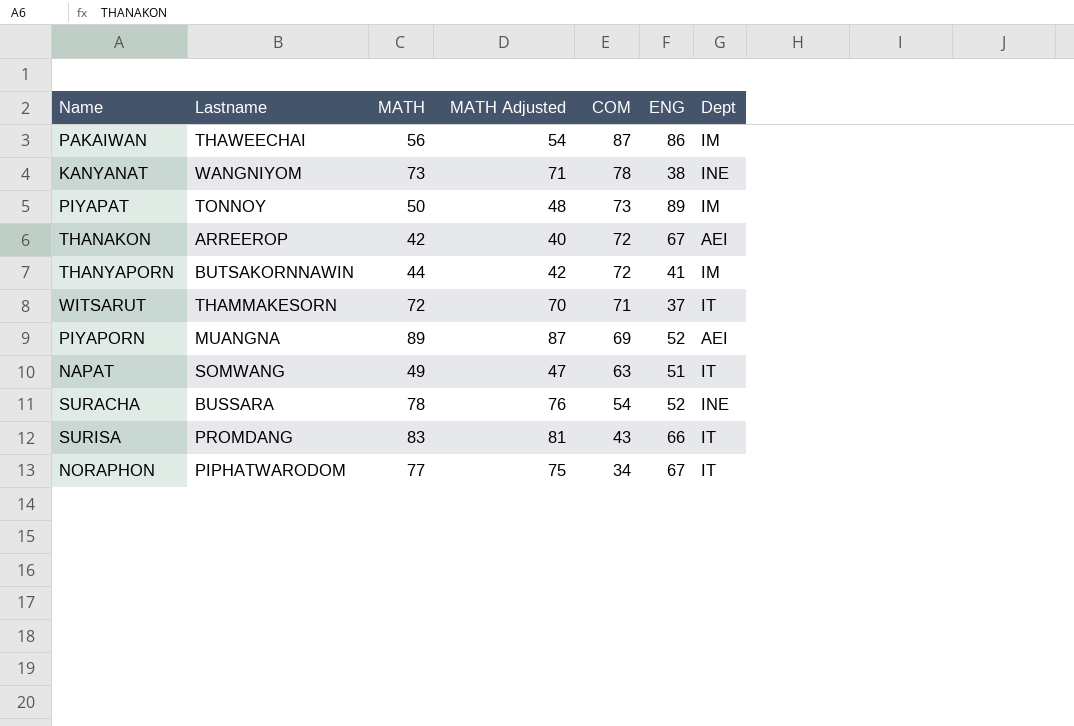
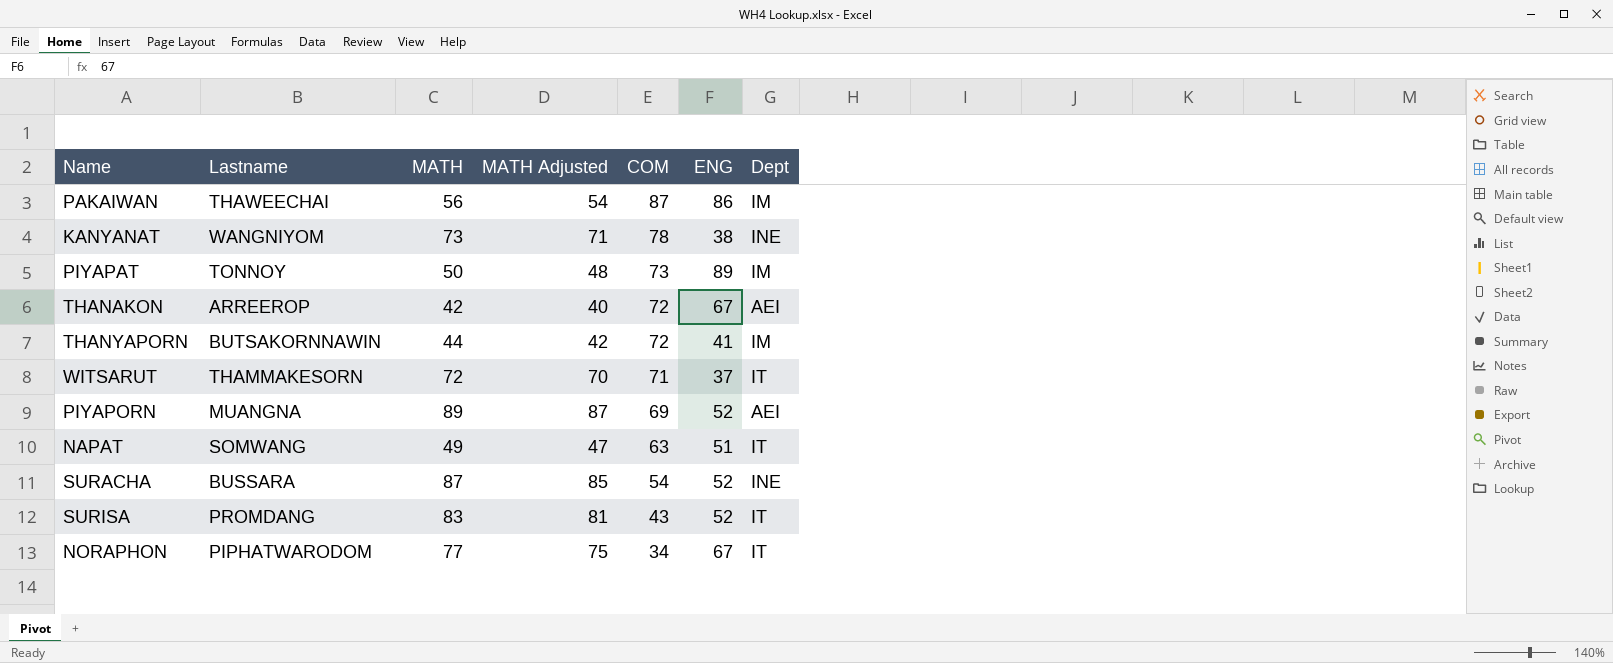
SURACHA | MATH: 78 -> 87
SURACHA | MATH Adjusted: 76 -> 85
SURISA | ENG: 66 -> 52

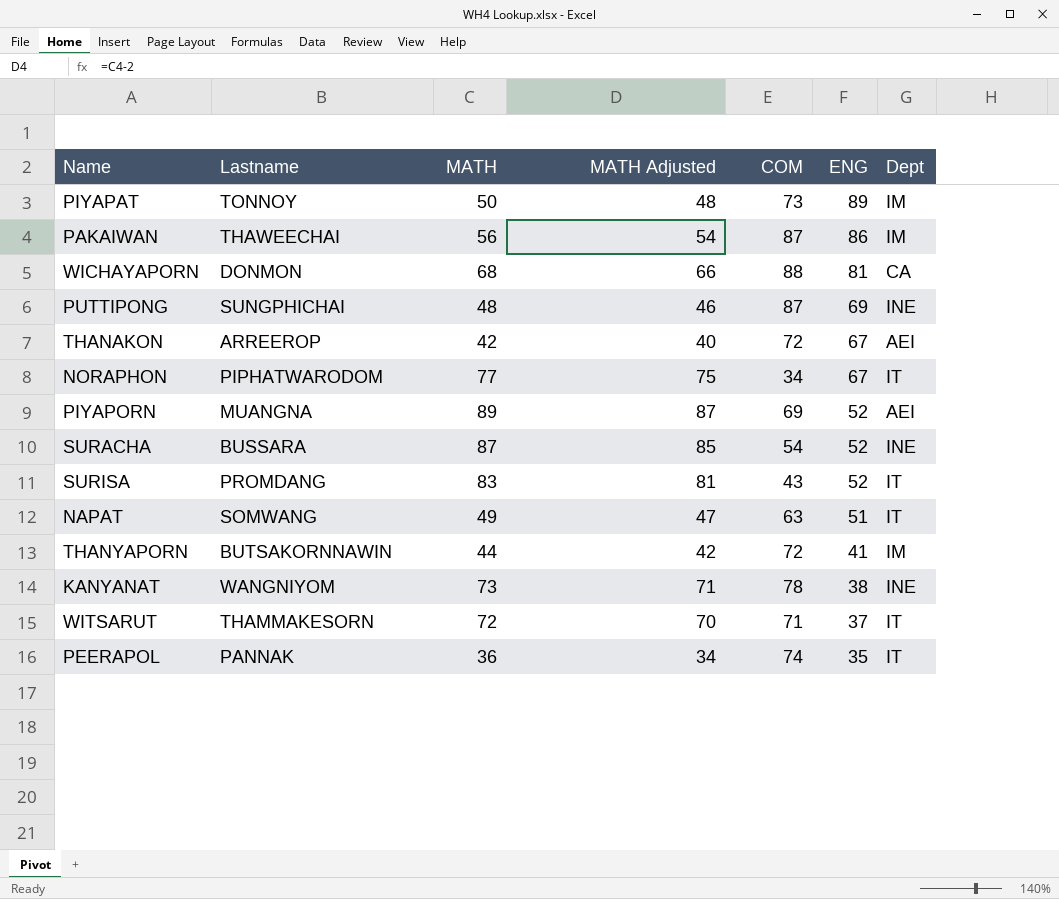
row order: COM descending -> ENG descending
row WICHAYAPORN: none -> DONMON | 68 | 66 | 88 | 81 | CA
row PUTTIPONG: none -> SUNGPHICHAI | 48 | 46 | 87 | 69 | INE
row PEERAPOL: none -> PANNAK | 36 | 34 | 74 | 35 | IT

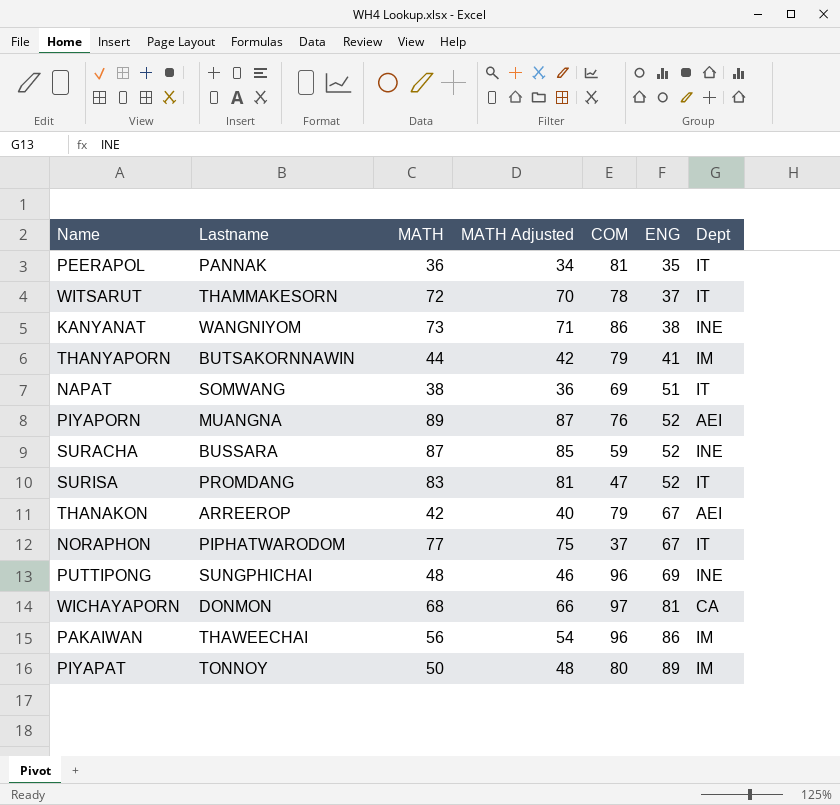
row order: ENG descending -> ENG ascending
PEERAPOL | COM: 74 -> 81
WITSARUT | COM: 71 -> 78
KANYANAT | COM: 78 -> 86
THANYAPORN | COM: 72 -> 79
NAPAT | MATH: 49 -> 38
NAPAT | MATH Adjusted: 47 -> 36
NAPAT | COM: 63 -> 69
PIYAPORN | COM: 69 -> 76
SURACHA | COM: 54 -> 59
SURISA | COM: 43 -> 47
THANAKON | COM: 72 -> 79
NORAPHON | COM: 34 -> 37
PUTTIPONG | COM: 87 -> 96
WICHAYAPORN | COM: 88 -> 97
PAKAIWAN | COM: 87 -> 96
PIYAPAT | COM: 73 -> 80

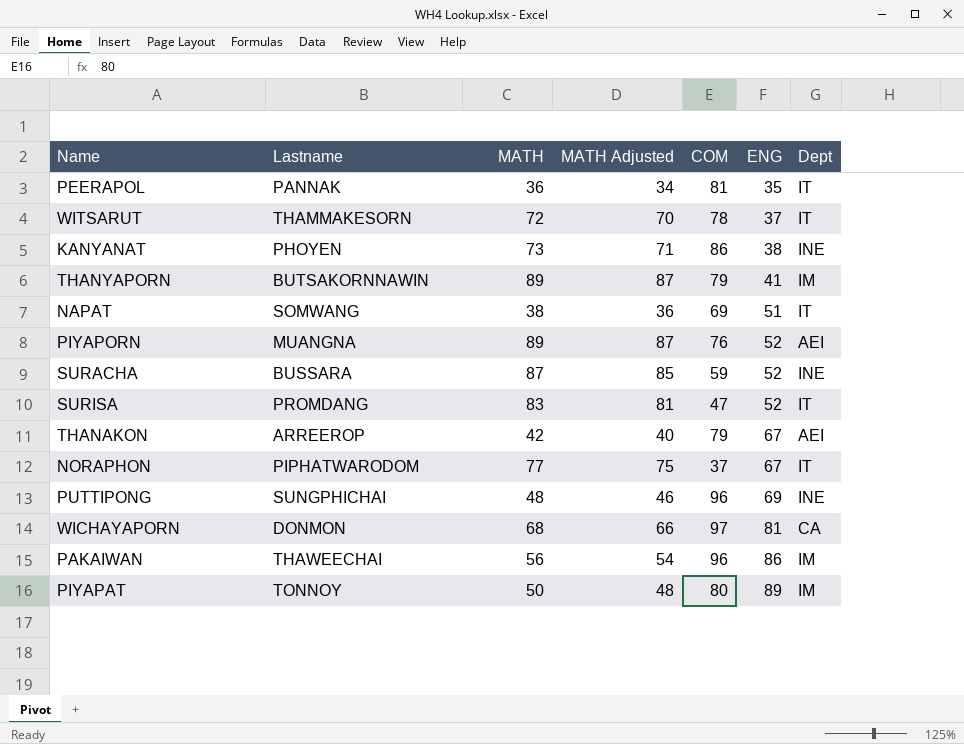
KANYANAT | Lastname: WANGNIYOM -> PHOYEN
THANYAPORN | MATH: 44 -> 89
THANYAPORN | MATH Adjusted: 42 -> 87

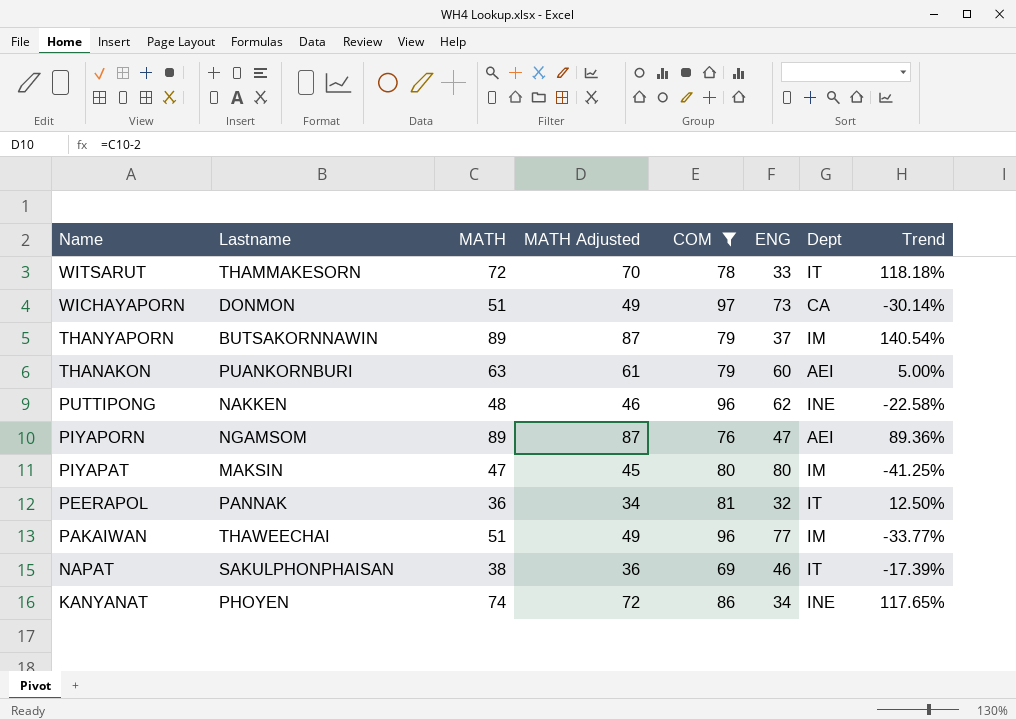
filter: none -> COM >= 69
row order: ENG ascending -> Name descending
column Trend | formula: none -> ([MATH] - [ENG]) / [ENG]
WITSARUT | ENG: 37 -> 33
WICHAYAPORN | MATH: 68 -> 51
WICHAYAPORN | MATH Adjusted: 66 -> 49
WICHAYAPORN | ENG: 81 -> 73
THANYAPORN | ENG: 41 -> 37
THANAKON | Lastname: ARREEROP -> PUANKORNBURI
THANAKON | MATH: 42 -> 63
THANAKON | MATH Adjusted: 40 -> 61
THANAKON | ENG: 67 -> 60
PUTTIPONG | Lastname: SUNGPHICHAI -> NAKKEN
PUTTIPONG | ENG: 69 -> 62
PIYAPORN | Lastname: MUANGNA -> NGAMSOM
PIYAPORN | ENG: 52 -> 47
PIYAPAT | Lastname: TONNOY -> MAKSIN
PIYAPAT | MATH: 50 -> 47
PIYAPAT | MATH Adjusted: 48 -> 45
PIYAPAT | ENG: 89 -> 80
PEERAPOL | ENG: 35 -> 32
PAKAIWAN | MATH: 56 -> 51
PAKAIWAN | MATH Adjusted: 54 -> 49
PAKAIWAN | ENG: 86 -> 77
NAPAT | Lastname: SOMWANG -> SAKULPHONPHAISAN
NAPAT | ENG: 51 -> 46
KANYANAT | MATH: 73 -> 74
KANYANAT | MATH Adjusted: 71 -> 72
KANYANAT | ENG: 38 -> 34

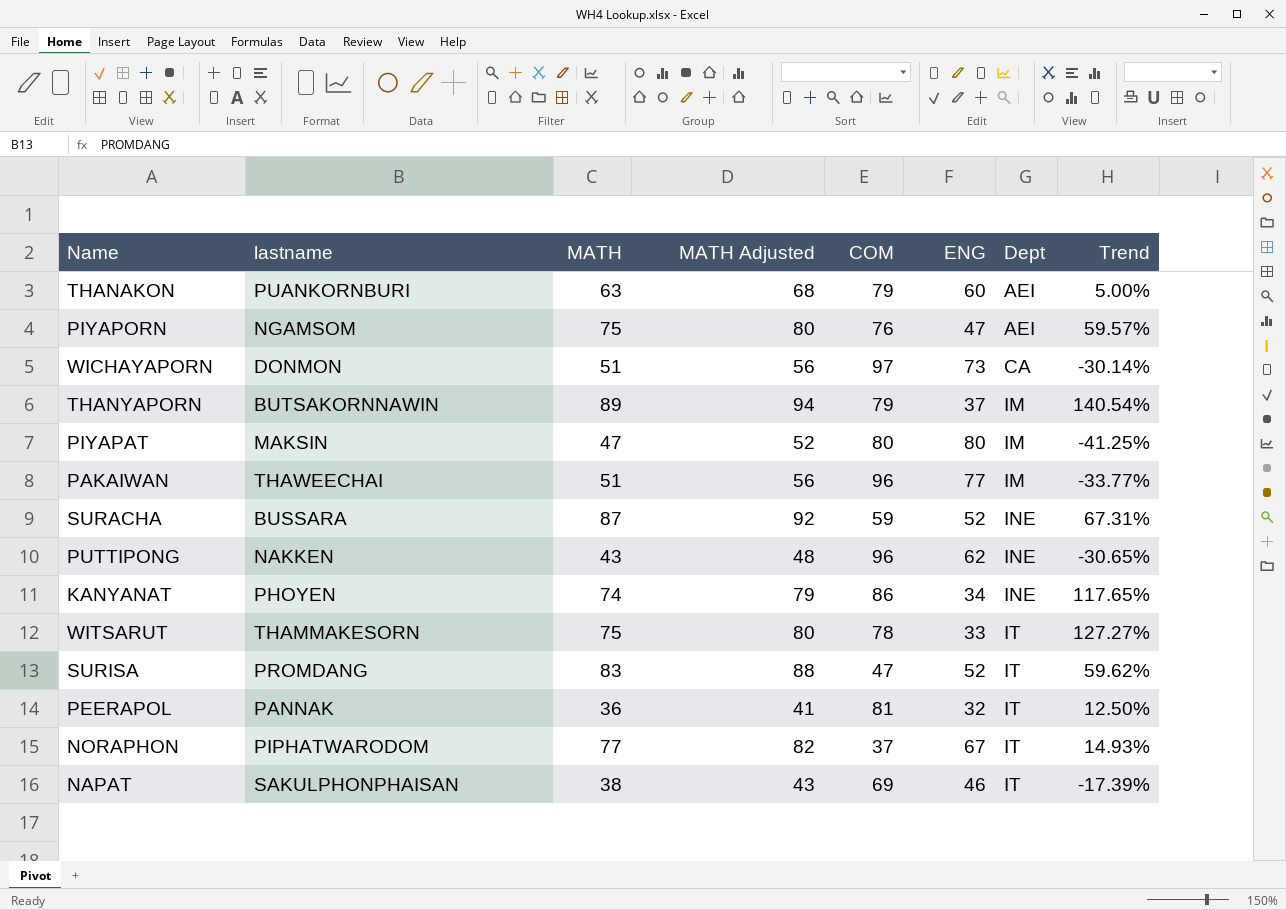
filter: COM >= 69 -> none
row order: Name descending -> Dept ascending
column name: Lastname -> lastname
column MATH Adjusted | formula: [MATH] - 2 -> [MATH] + 5
PIYAPORN | MATH: 89 -> 75
PIYAPORN | Trend: 89.36% -> 59.57%
PUTTIPONG | MATH: 48 -> 43
PUTTIPONG | Trend: -22.58% -> -30.65%
WITSARUT | MATH: 72 -> 75
WITSARUT | Trend: 118.18% -> 127.27%

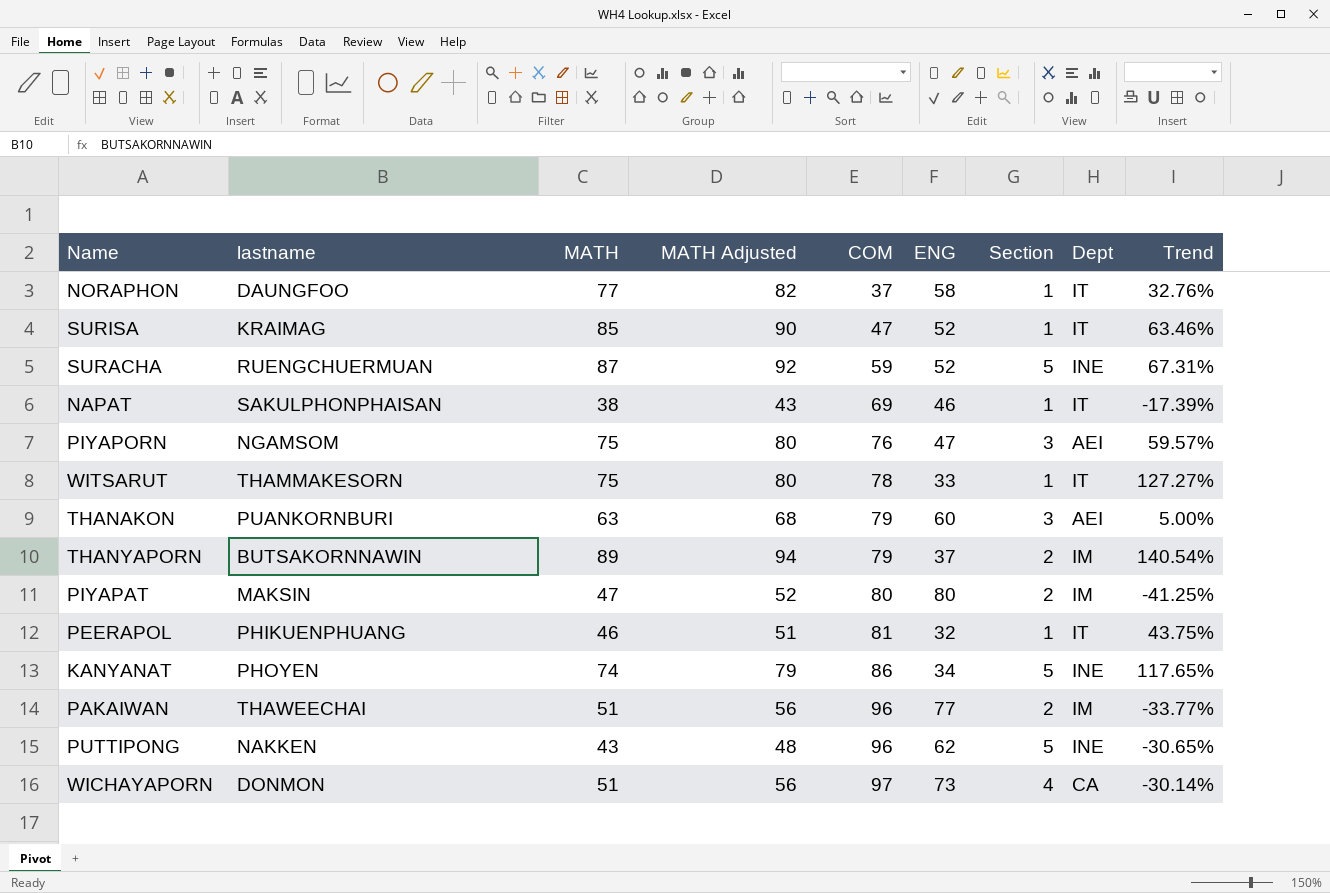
row order: Dept ascending -> COM ascending
column Section | position: none -> 7
NORAPHON | lastname: PIPHATWARODOM -> DAUNGFOO
NORAPHON | ENG: 67 -> 58
NORAPHON | Trend: 14.93% -> 32.76%
SURISA | lastname: PROMDANG -> KRAIMAG
SURISA | MATH: 83 -> 85
SURISA | MATH Adjusted: 88 -> 90
SURISA | Trend: 59.62% -> 63.46%
SURACHA | lastname: BUSSARA -> RUENGCHUERMUAN
PEERAPOL | lastname: PANNAK -> PHIKUENPHUANG
PEERAPOL | MATH: 36 -> 46
PEERAPOL | MATH Adjusted: 41 -> 51
PEERAPOL | Trend: 12.50% -> 43.75%

